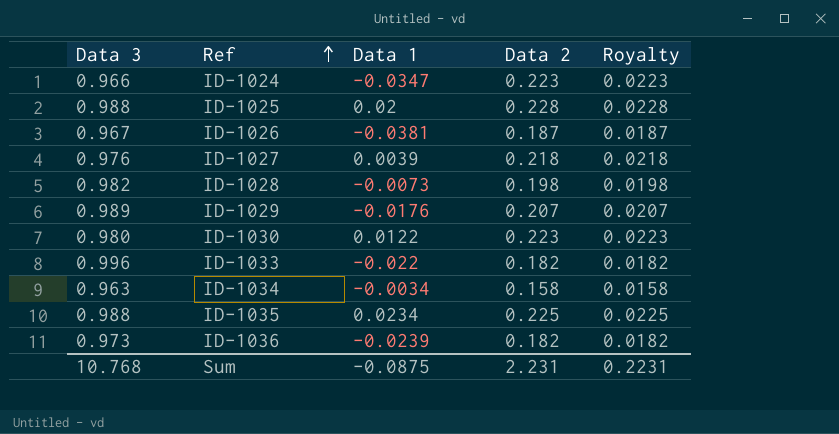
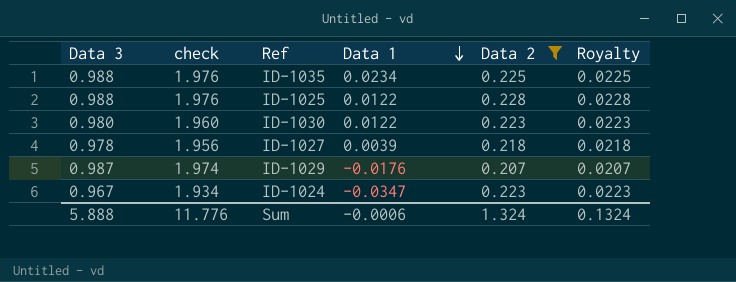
filter: none -> Data 2 >= 0.207
row order: Ref ascending -> Data 1 descending
column check | formula: none -> [Data 3] * 2
ID-1025 | Data 1: 0.02 -> 0.0122
ID-1027 | Data 3: 0.976 -> 0.978
ID-1029 | Data 3: 0.989 -> 0.987
ID-1024 | Data 3: 0.966 -> 0.967
Sum | Data 3: 10.768 -> 5.888
Sum | Data 1: -0.0875 -> -0.0006
Sum | Data 2: 2.231 -> 1.324
Sum | Royalty: 0.2231 -> 0.1324

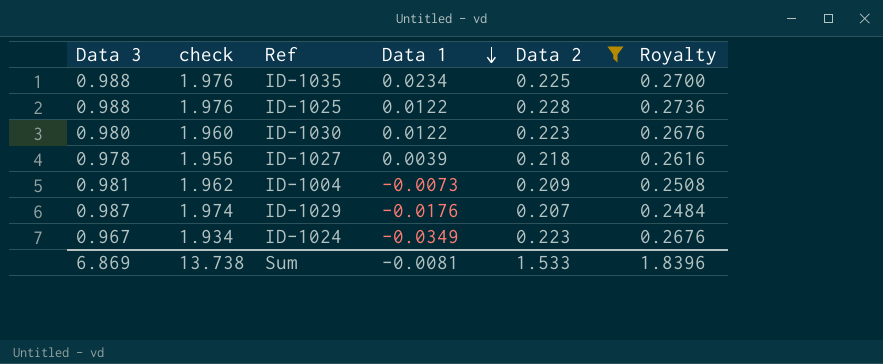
column Royalty | formula: [Data 2] * 0.1 -> [Data 2] * 1.2
row ID-1004: none -> 0.981 | 1.962 | -0.0073 | 0.209 | 0.2508
ID-1024 | Data 1: -0.0347 -> -0.0349
Sum | Data 3: 5.888 -> 6.869
Sum | check: 11.776 -> 13.738
Sum | Data 1: -0.0006 -> -0.0081
Sum | Data 2: 1.324 -> 1.533
Sum | Royalty: 0.1324 -> 1.8396

